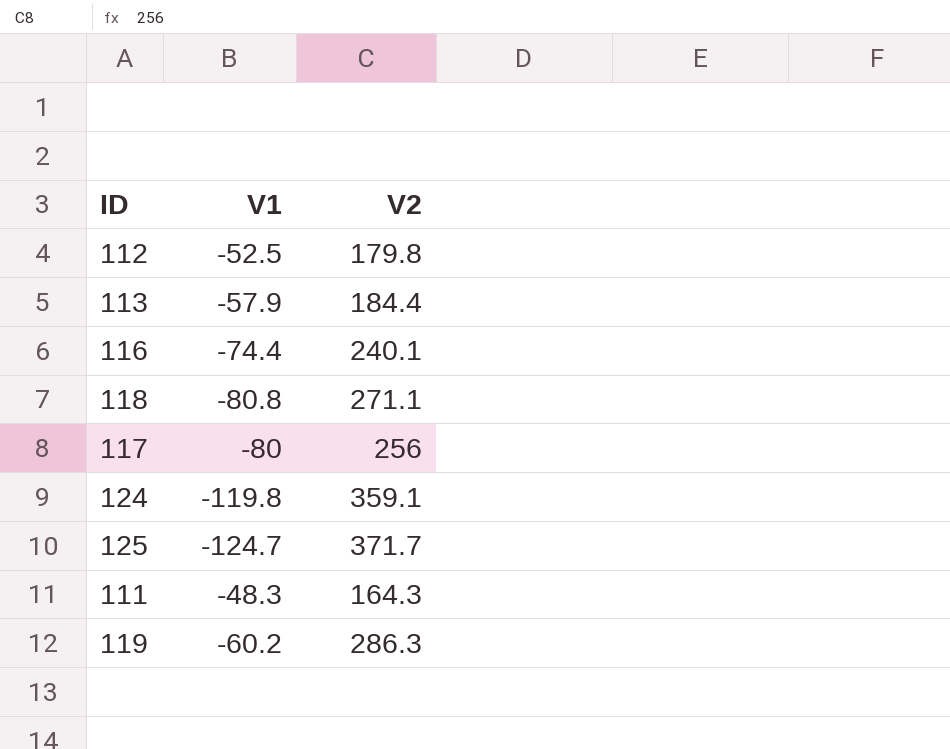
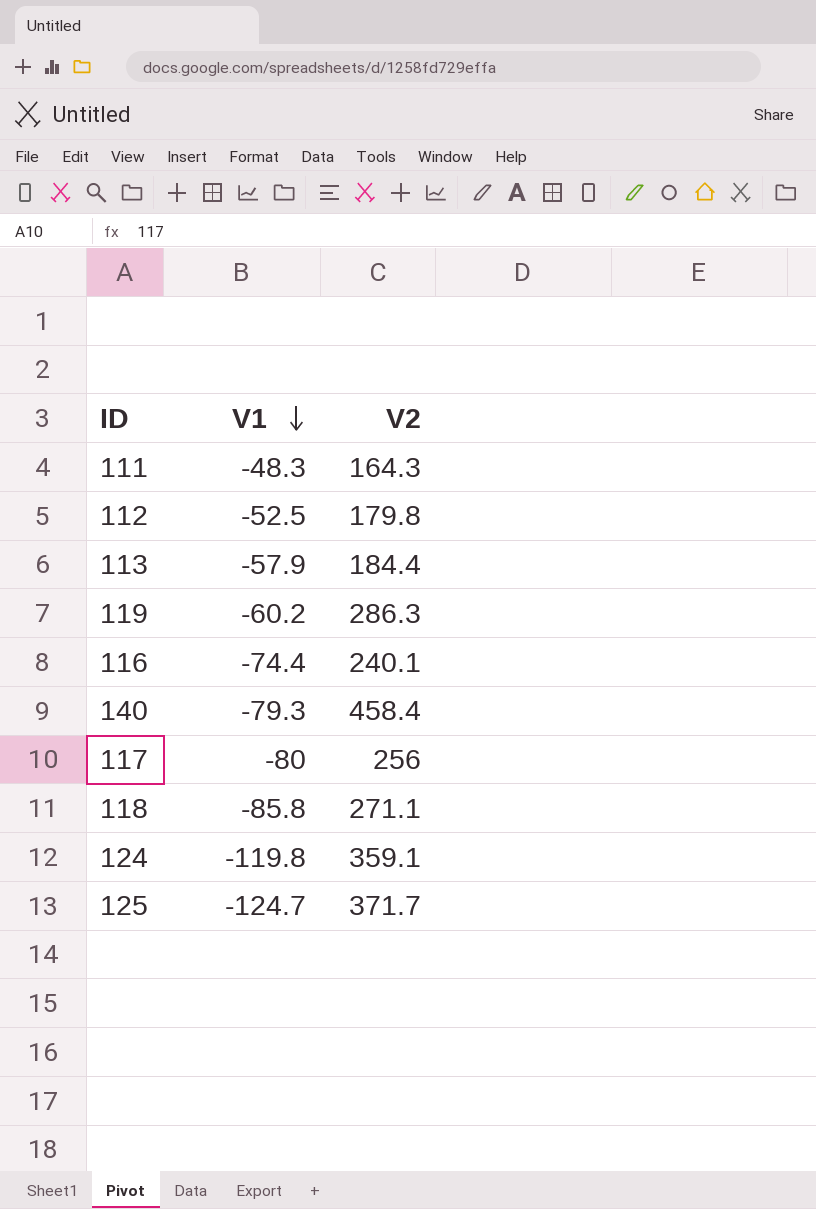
row order: none -> V1 descending
row 140: none -> -79.3 | 458.4
118 | V1: -80.8 -> -85.8

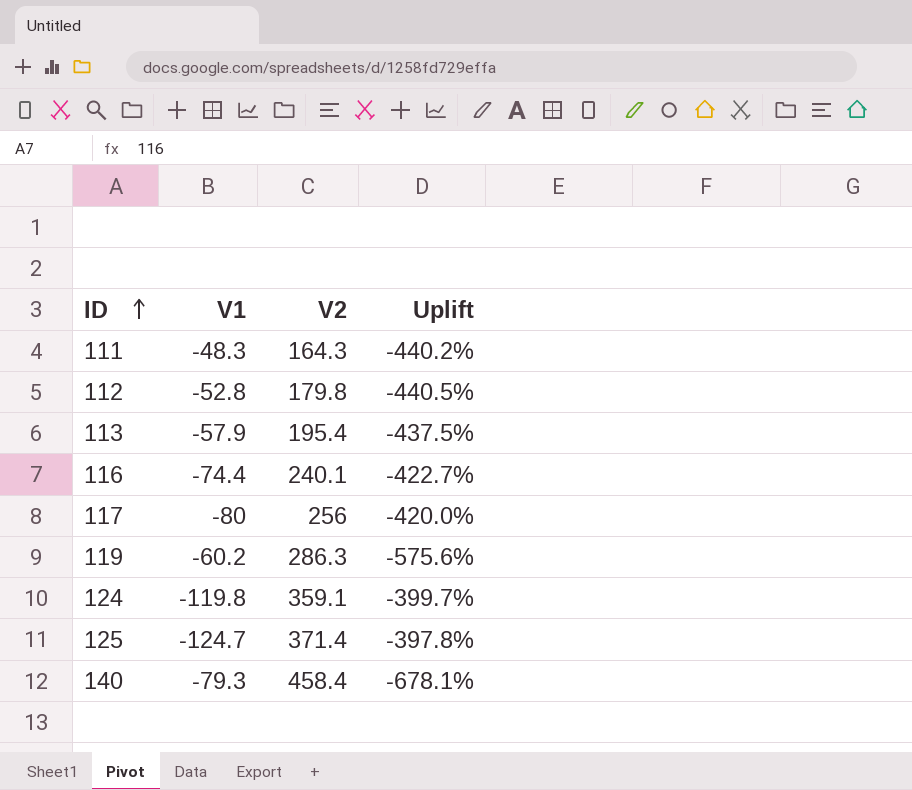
row order: V1 descending -> ID ascending
column Uplift | formula: none -> ([V2] - [V1]) / [V1]
row 118: -85.8 | 271.1 -> none
112 | V1: -52.5 -> -52.8
113 | V2: 184.4 -> 195.4
125 | V2: 371.7 -> 371.4

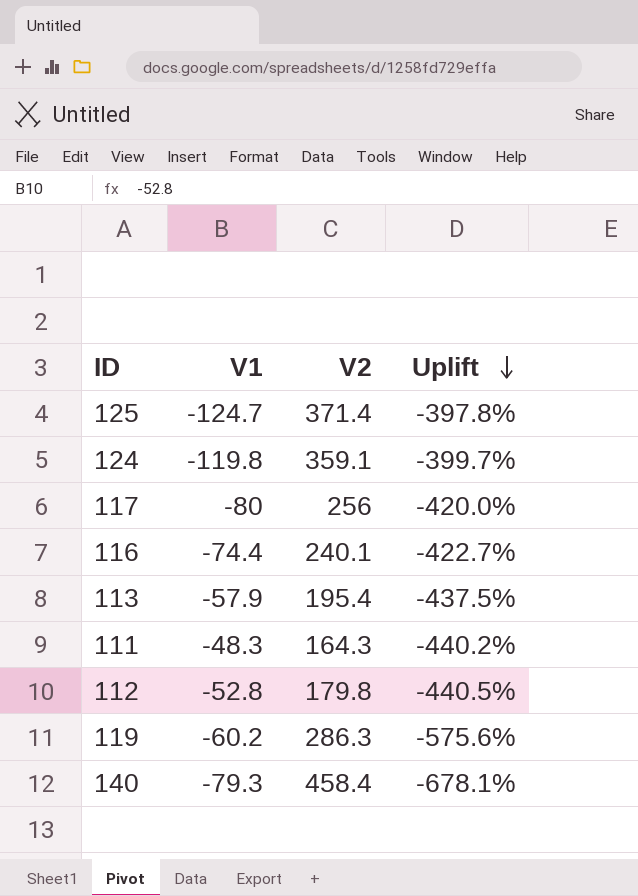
row order: ID ascending -> Uplift descending

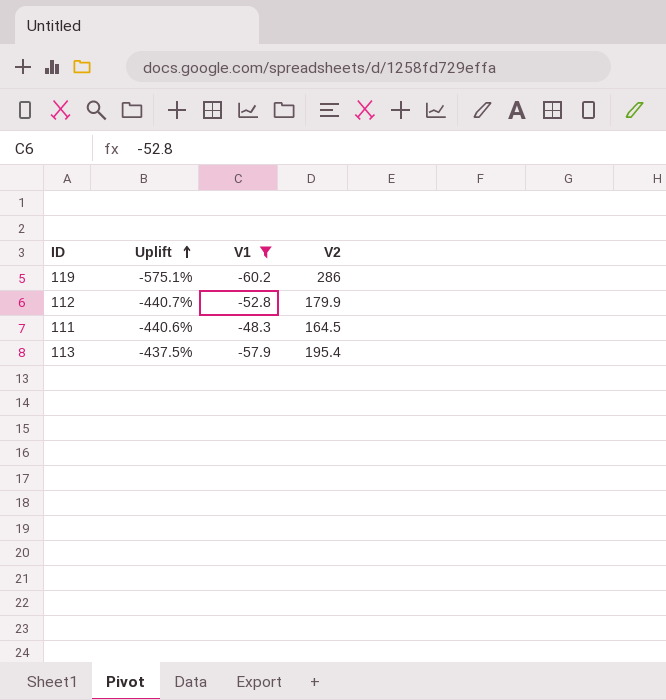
filter: none -> V1 >= -60.2
row order: Uplift descending -> Uplift ascending
column Uplift | position: 4 -> 2
119 | Uplift: -575.6% -> -575.1%
119 | V2: 286.3 -> 286
112 | Uplift: -440.5% -> -440.7%
112 | V2: 179.8 -> 179.9
111 | Uplift: -440.2% -> -440.6%
111 | V2: 164.3 -> 164.5

